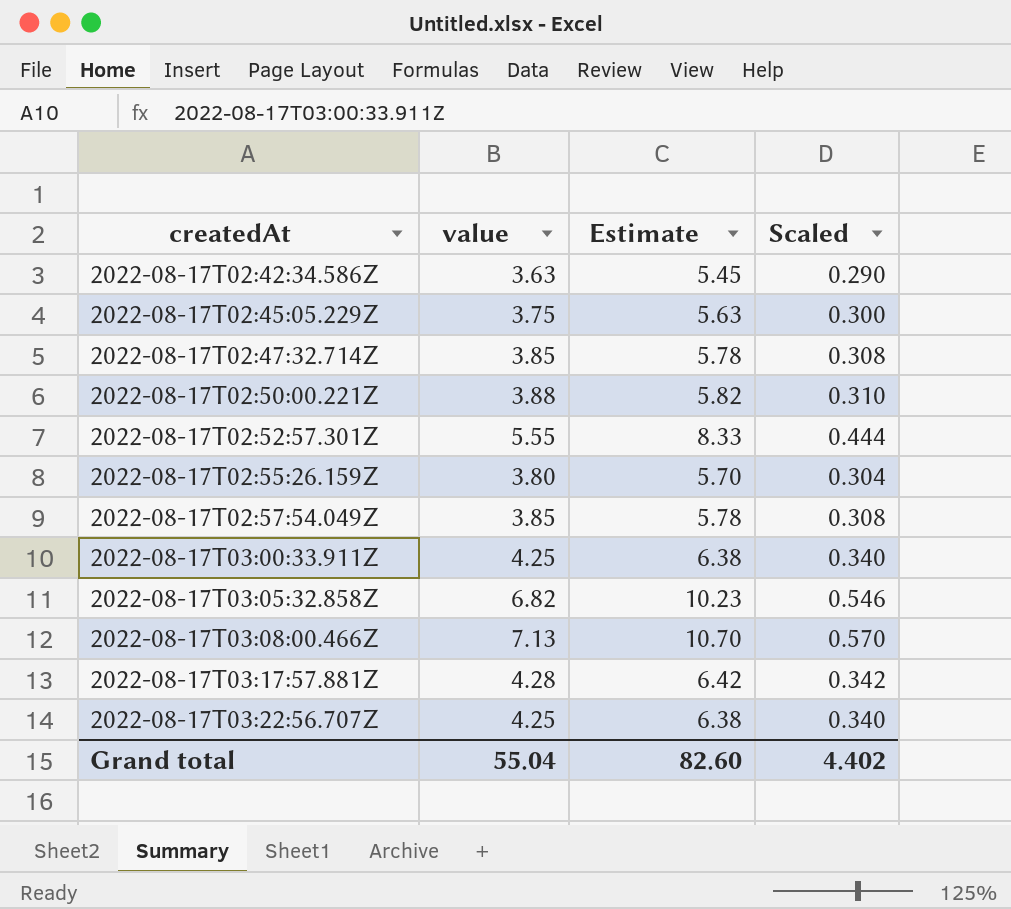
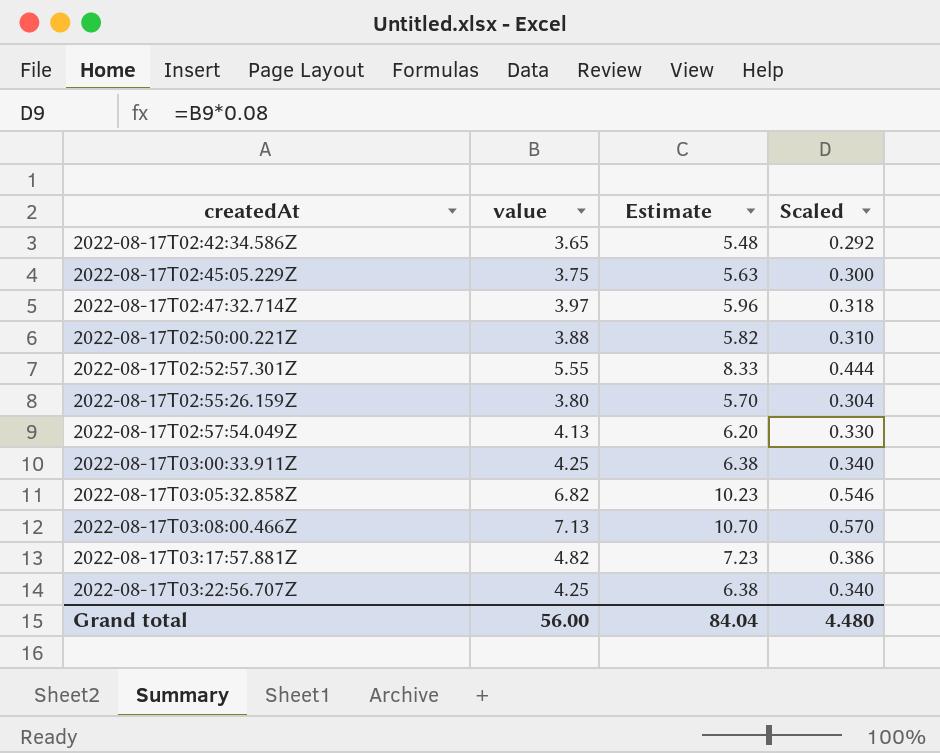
2022-08-17T02:42:34.586Z | value: 3.63 -> 3.65
2022-08-17T02:42:34.586Z | Estimate: 5.45 -> 5.48
2022-08-17T02:42:34.586Z | Scaled: 0.290 -> 0.292
2022-08-17T02:47:32.714Z | value: 3.85 -> 3.97
2022-08-17T02:47:32.714Z | Estimate: 5.78 -> 5.96
2022-08-17T02:47:32.714Z | Scaled: 0.308 -> 0.318
2022-08-17T02:57:54.049Z | value: 3.85 -> 4.13
2022-08-17T02:57:54.049Z | Estimate: 5.78 -> 6.20
2022-08-17T02:57:54.049Z | Scaled: 0.308 -> 0.330
2022-08-17T03:17:57.881Z | value: 4.28 -> 4.82
2022-08-17T03:17:57.881Z | Estimate: 6.42 -> 7.23
2022-08-17T03:17:57.881Z | Scaled: 0.342 -> 0.386
Grand total | value: 55.04 -> 56.00
Grand total | Estimate: 82.60 -> 84.04
Grand total | Scaled: 4.402 -> 4.480

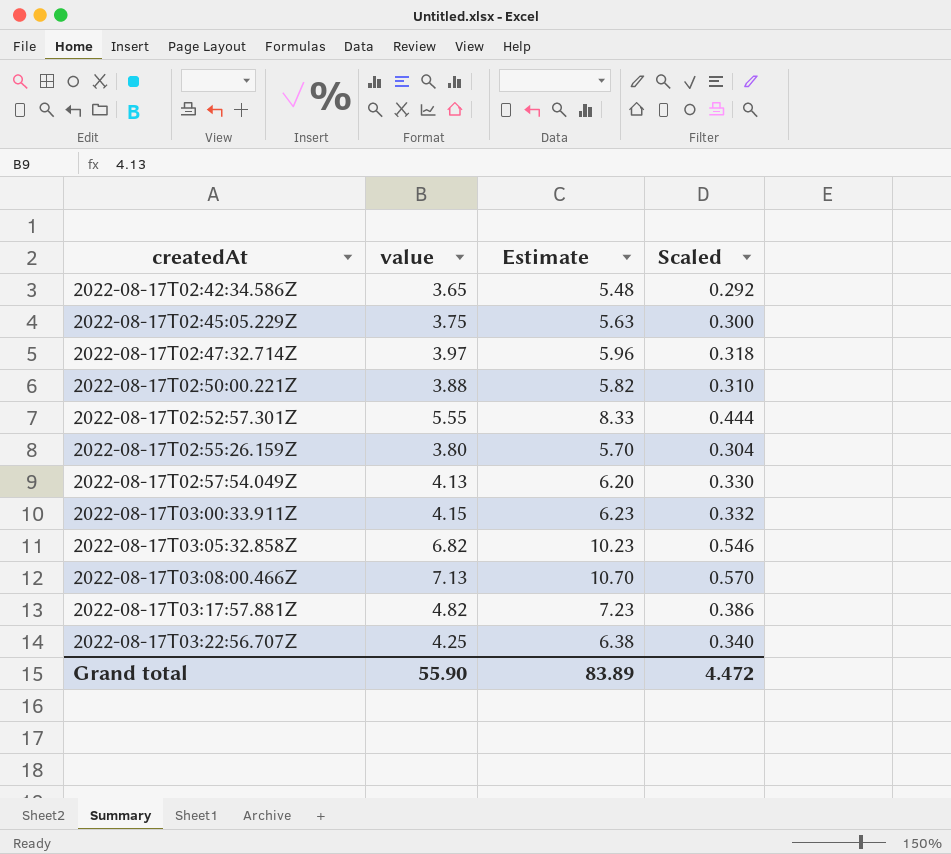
2022-08-17T03:00:33.911Z | value: 4.25 -> 4.15
2022-08-17T03:00:33.911Z | Estimate: 6.38 -> 6.23
2022-08-17T03:00:33.911Z | Scaled: 0.340 -> 0.332
Grand total | value: 56.00 -> 55.90
Grand total | Estimate: 84.04 -> 83.89
Grand total | Scaled: 4.480 -> 4.472

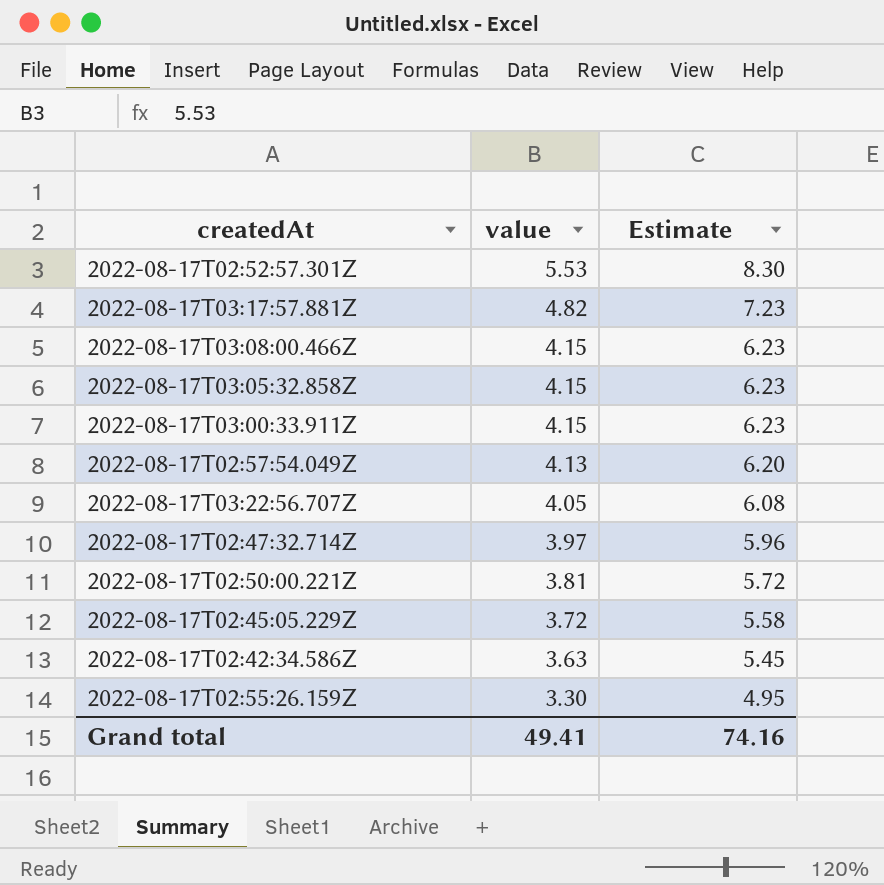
row order: createdAt ascending -> value descending
column Scaled | formula: [value] * 0.08 -> none
2022-08-17T02:52:57.301Z | value: 5.55 -> 5.53
2022-08-17T02:52:57.301Z | Estimate: 8.33 -> 8.30
2022-08-17T03:08:00.466Z | value: 7.13 -> 4.15
2022-08-17T03:08:00.466Z | Estimate: 10.70 -> 6.23
2022-08-17T03:05:32.858Z | value: 6.82 -> 4.15
2022-08-17T03:05:32.858Z | Estimate: 10.23 -> 6.23
2022-08-17T03:22:56.707Z | value: 4.25 -> 4.05
2022-08-17T03:22:56.707Z | Estimate: 6.38 -> 6.08
2022-08-17T02:50:00.221Z | value: 3.88 -> 3.81
2022-08-17T02:50:00.221Z | Estimate: 5.82 -> 5.72
2022-08-17T02:45:05.229Z | value: 3.75 -> 3.72
2022-08-17T02:45:05.229Z | Estimate: 5.63 -> 5.58
2022-08-17T02:42:34.586Z | value: 3.65 -> 3.63
2022-08-17T02:42:34.586Z | Estimate: 5.48 -> 5.45
2022-08-17T02:55:26.159Z | value: 3.80 -> 3.30
2022-08-17T02:55:26.159Z | Estimate: 5.70 -> 4.95
Grand total | value: 55.90 -> 49.41
Grand total | Estimate: 83.89 -> 74.16

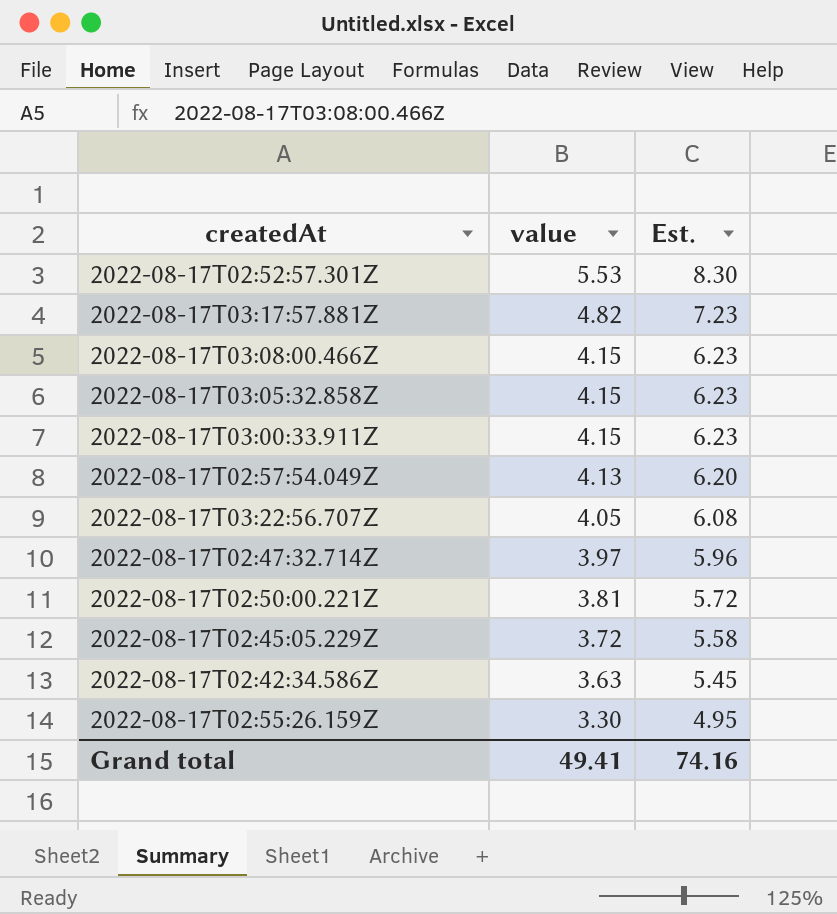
column name: Estimate -> Est.

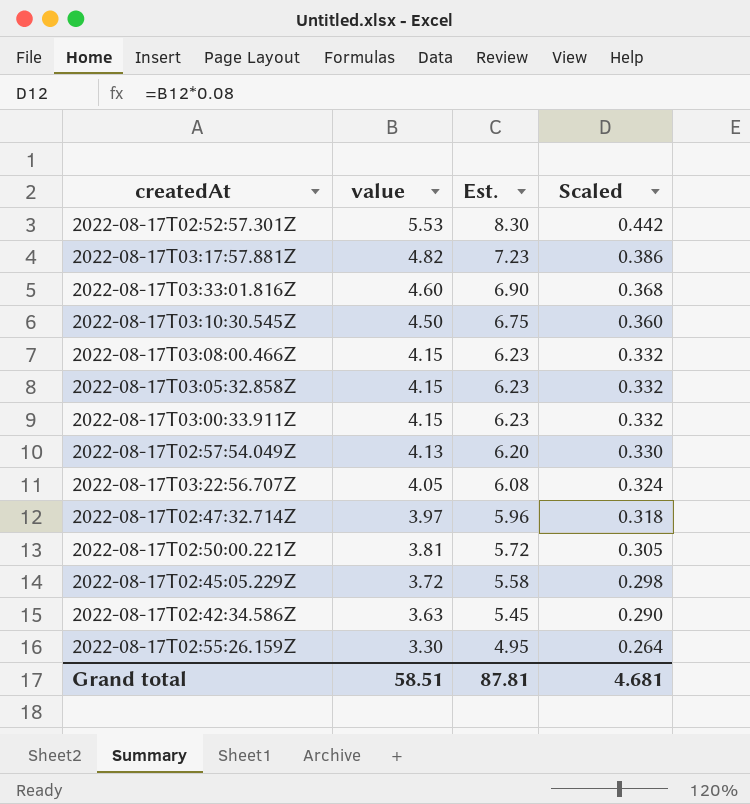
column Scaled | formula: none -> [value] * 0.08
row 2022-08-17T03:33:01.816Z: none -> 4.60 | 6.90 | 0.368
row 2022-08-17T03:10:30.545Z: none -> 4.50 | 6.75 | 0.360
Grand total | value: 49.41 -> 58.51
Grand total | Est.: 74.16 -> 87.81

